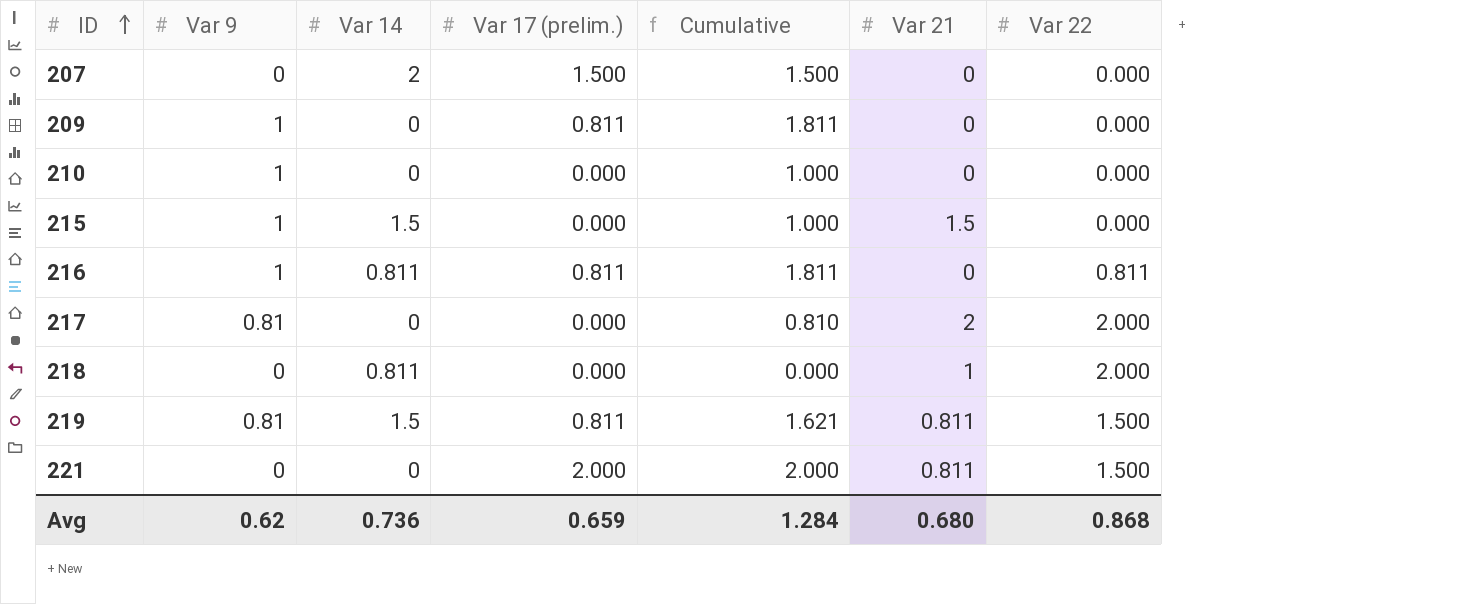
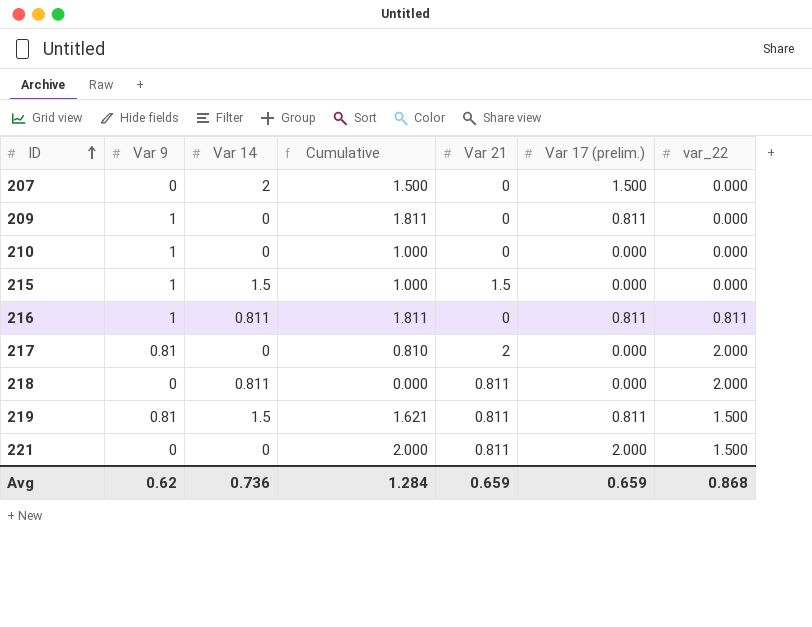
column Var 17 (prelim.) | position: 4 -> 6
column name: Var 22 -> var_22
218 | Var 21: 1 -> 0.811
Avg | Var 21: 0.680 -> 0.659

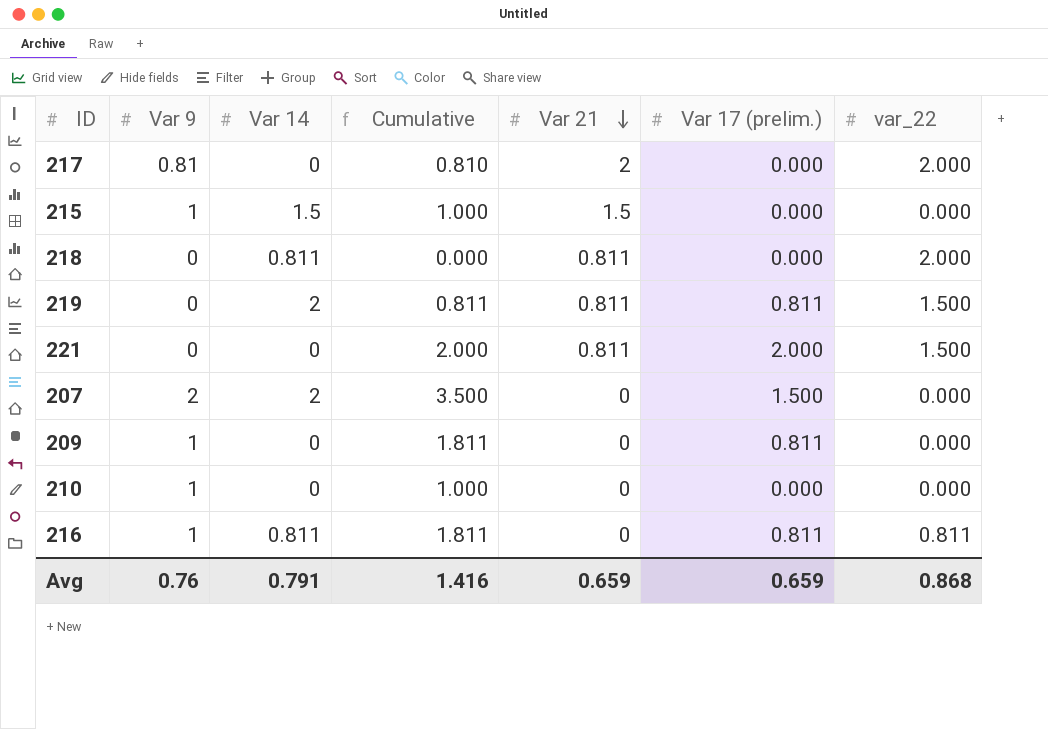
row order: ID ascending -> Var 21 descending
219 | Var 9: 0.81 -> 0
219 | Var 14: 1.5 -> 2
219 | Cumulative: 1.621 -> 0.811
207 | Var 9: 0 -> 2
207 | Cumulative: 1.500 -> 3.500
Avg | Var 9: 0.62 -> 0.76
Avg | Var 14: 0.736 -> 0.791
Avg | Cumulative: 1.284 -> 1.416

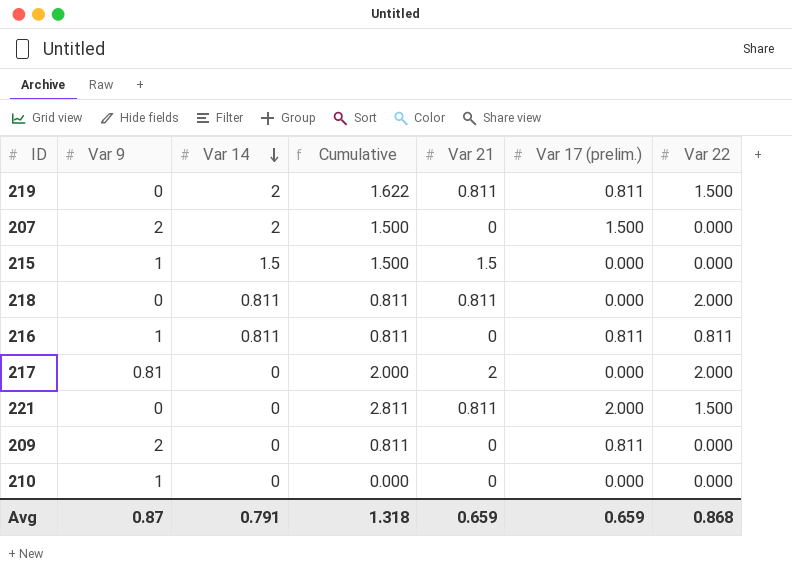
row order: Var 21 descending -> Var 14 descending
column Cumulative | formula: [Var 9] + [Var 17 (prelim.)] -> [Var 21] + [Var 17 (prelim.)]
column name: var_22 -> Var 22
209 | Var 9: 1 -> 2
Avg | Var 9: 0.76 -> 0.87
Avg | Cumulative: 1.416 -> 1.318

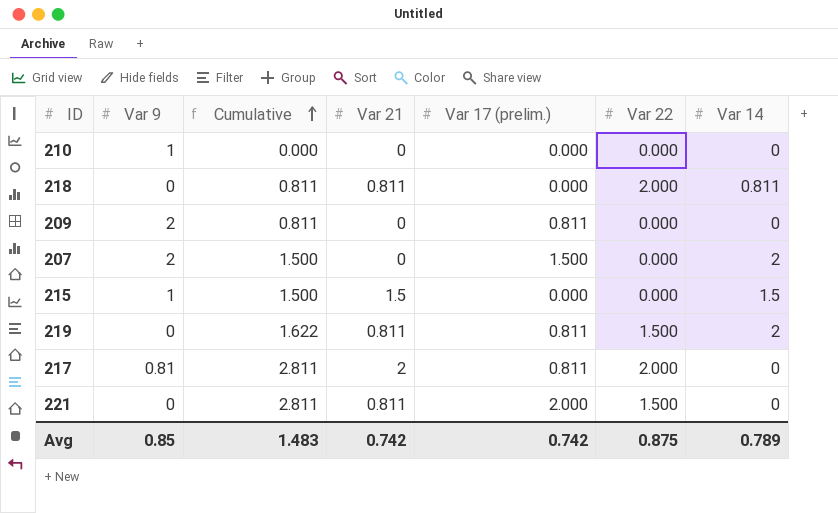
row order: Var 14 descending -> Cumulative ascending
column Var 14 | position: 3 -> 7
row 216: 1 | 0.811 | 0.811 | 0 | 0.811 | 0.811 -> none
217 | Cumulative: 2.000 -> 2.811
217 | Var 17 (prelim.): 0.000 -> 0.811
Avg | Var 9: 0.87 -> 0.85
Avg | Cumulative: 1.318 -> 1.483
Avg | Var 21: 0.659 -> 0.742
Avg | Var 17 (prelim.): 0.659 -> 0.742
Avg | Var 22: 0.868 -> 0.875
Avg | Var 14: 0.791 -> 0.789

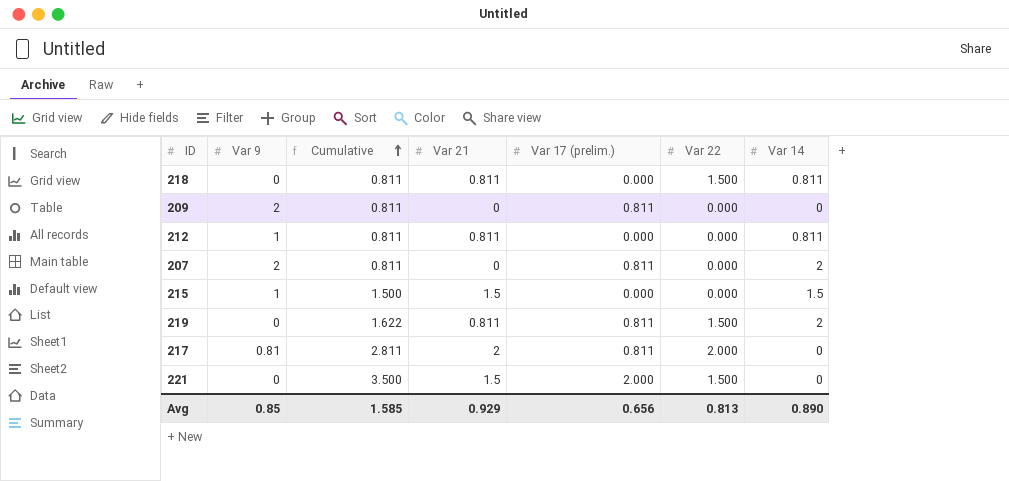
row 210: 1 | 0.000 | 0 | 0.000 | 0.000 | 0 -> none
218 | Var 22: 2.000 -> 1.500
row 212: none -> 1 | 0.811 | 0.811 | 0.000 | 0.000 | 0.811
207 | Cumulative: 1.500 -> 0.811
207 | Var 17 (prelim.): 1.500 -> 0.811
221 | Cumulative: 2.811 -> 3.500
221 | Var 21: 0.811 -> 1.5
Avg | Cumulative: 1.483 -> 1.585
Avg | Var 21: 0.742 -> 0.929
Avg | Var 17 (prelim.): 0.742 -> 0.656
Avg | Var 22: 0.875 -> 0.813
Avg | Var 14: 0.789 -> 0.890

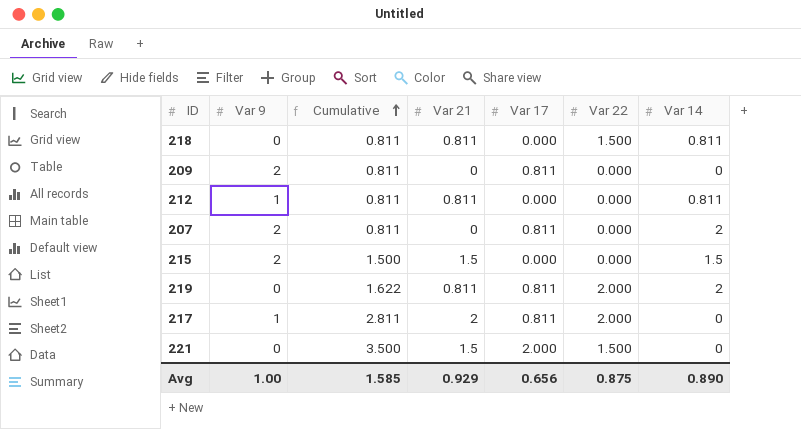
column name: Var 17 (prelim.) -> Var 17
215 | Var 9: 1 -> 2
219 | Var 22: 1.500 -> 2.000
217 | Var 9: 0.81 -> 1
Avg | Var 9: 0.85 -> 1.00
Avg | Var 22: 0.813 -> 0.875

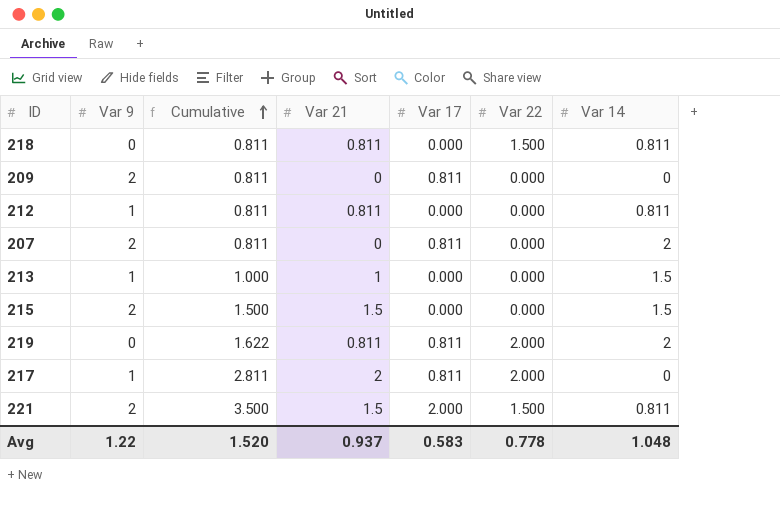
row 213: none -> 1 | 1.000 | 1 | 0.000 | 0.000 | 1.5
221 | Var 9: 0 -> 2
221 | Var 14: 0 -> 0.811
Avg | Var 9: 1.00 -> 1.22
Avg | Cumulative: 1.585 -> 1.520
Avg | Var 21: 0.929 -> 0.937
Avg | Var 17: 0.656 -> 0.583
Avg | Var 22: 0.875 -> 0.778
Avg | Var 14: 0.890 -> 1.048

